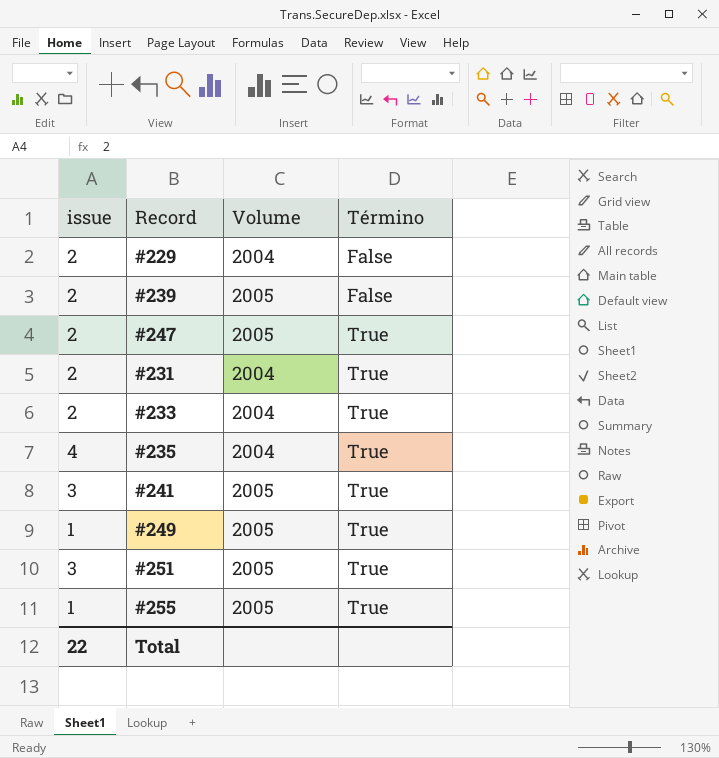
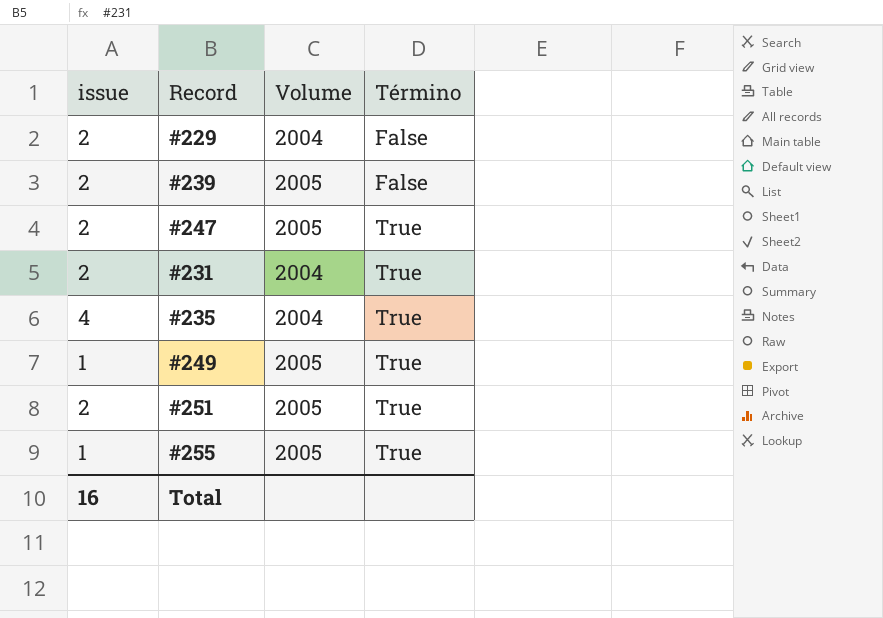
row #233: 2 | 2004 | True -> none
row #241: 3 | 2005 | True -> none
#251 | issue: 3 -> 2
Total | issue: 22 -> 16

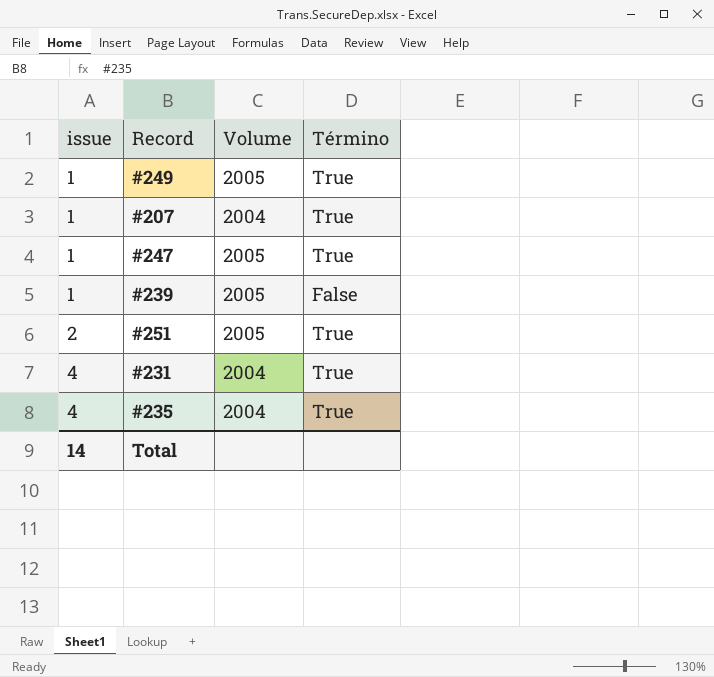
row order: Término ascending -> issue ascending
row #229: 2 | 2004 | False -> none
row #255: 1 | 2005 | True -> none
row #207: none -> 1 | 2004 | True
#247 | issue: 2 -> 1
#239 | issue: 2 -> 1
#231 | issue: 2 -> 4
Total | issue: 16 -> 14

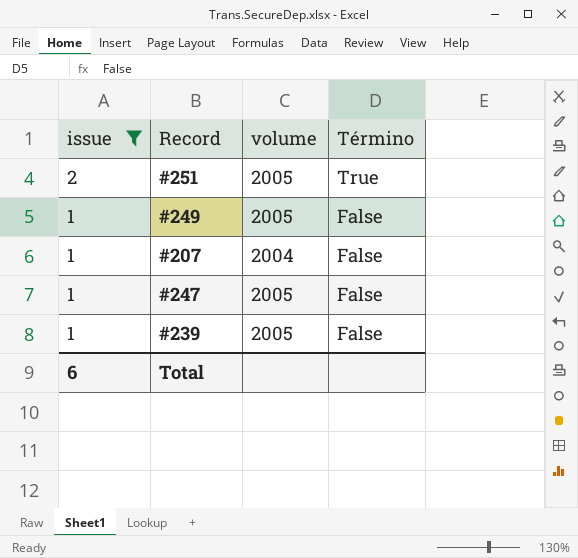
filter: none -> issue != 4
row order: issue ascending -> issue descending
column name: Volume -> volume
#249 | Término: True -> False
#207 | Término: True -> False
#247 | Término: True -> False
Total | issue: 14 -> 6

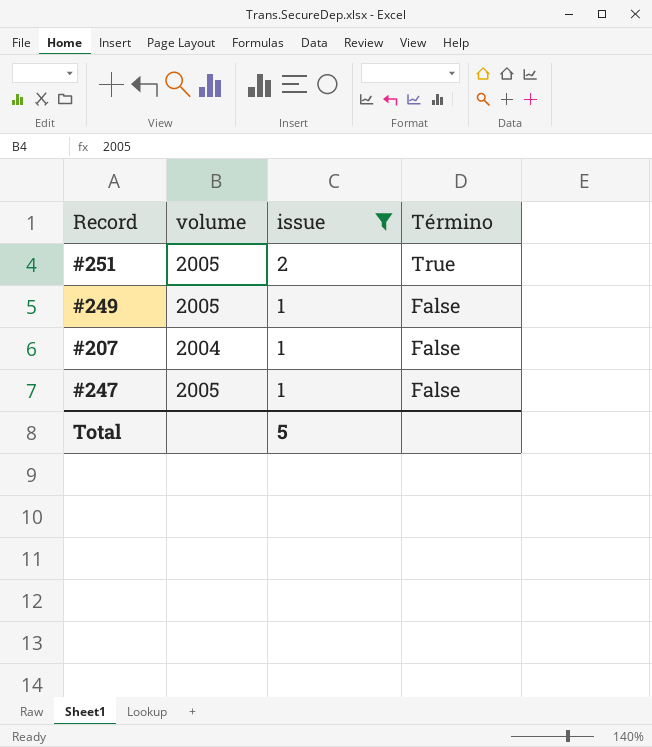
column issue | position: 1 -> 3
row #239: 1 | 2005 | False -> none
Total | issue: 6 -> 5

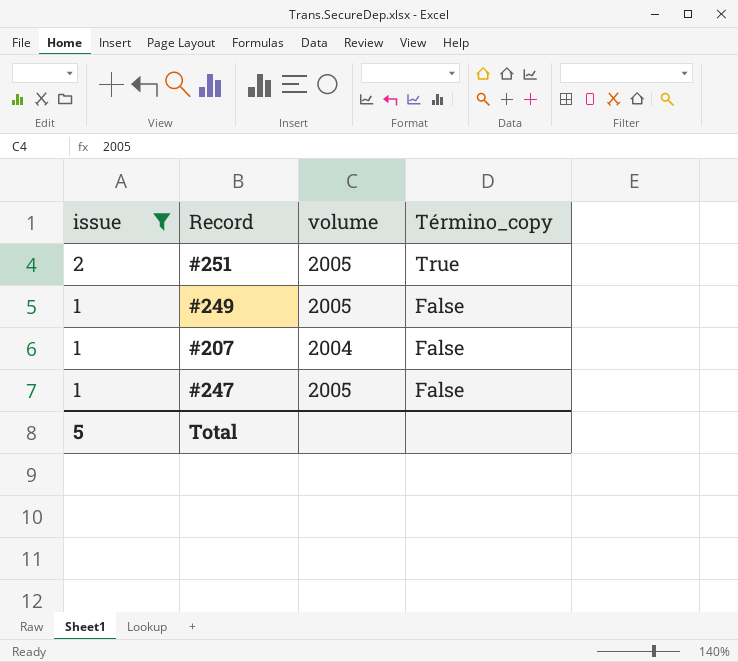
column issue | position: 3 -> 1
column name: Término -> Término_copy

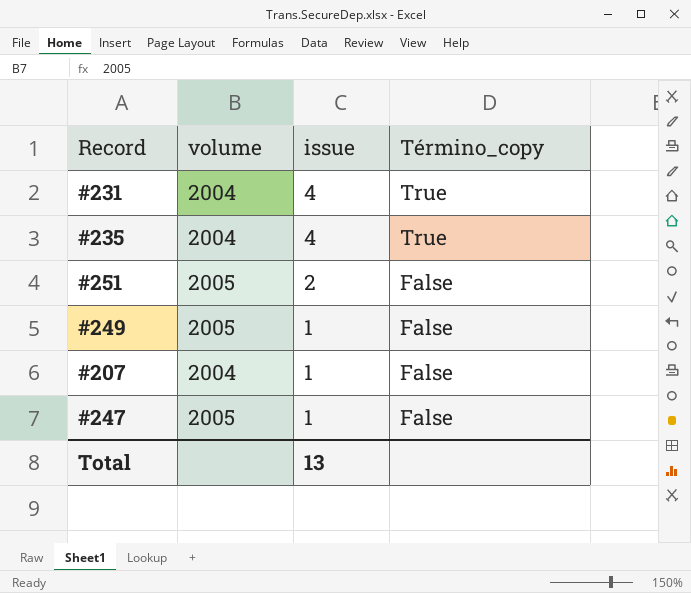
filter: issue != 4 -> none
column issue | position: 1 -> 3
#251 | Término_copy: True -> False
Total | issue: 5 -> 13

